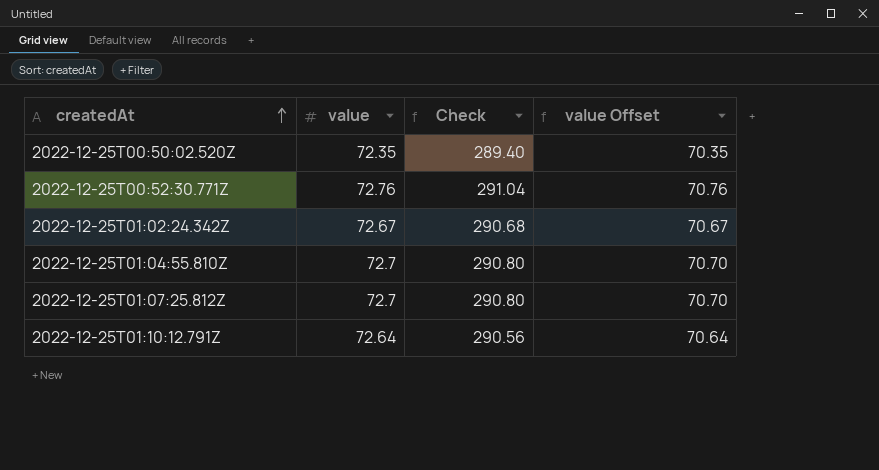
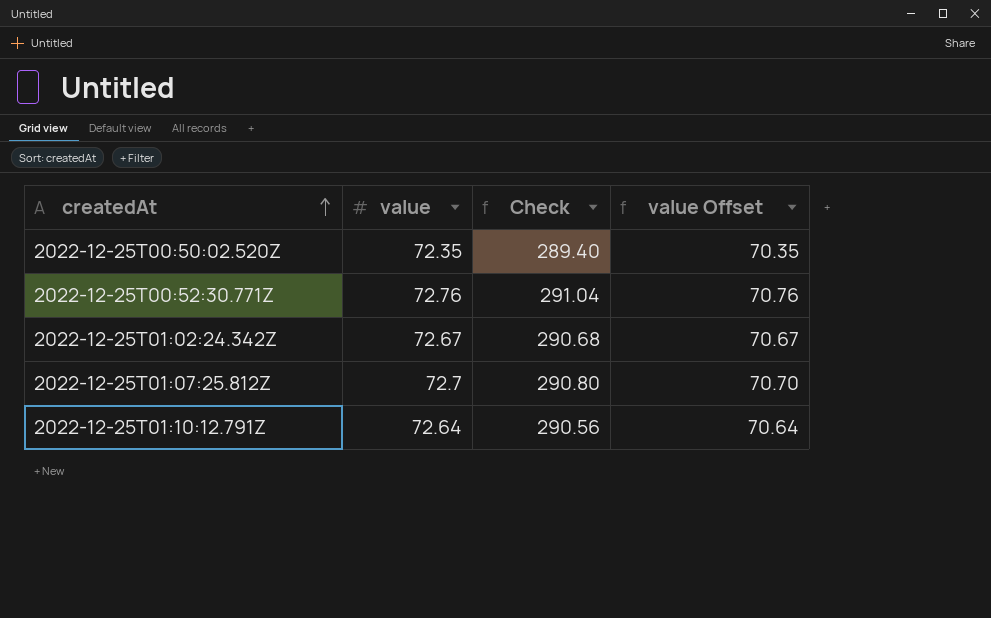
row 2022-12-25T01:04:55.810Z: 72.7 | 290.80 | 70.70 -> none

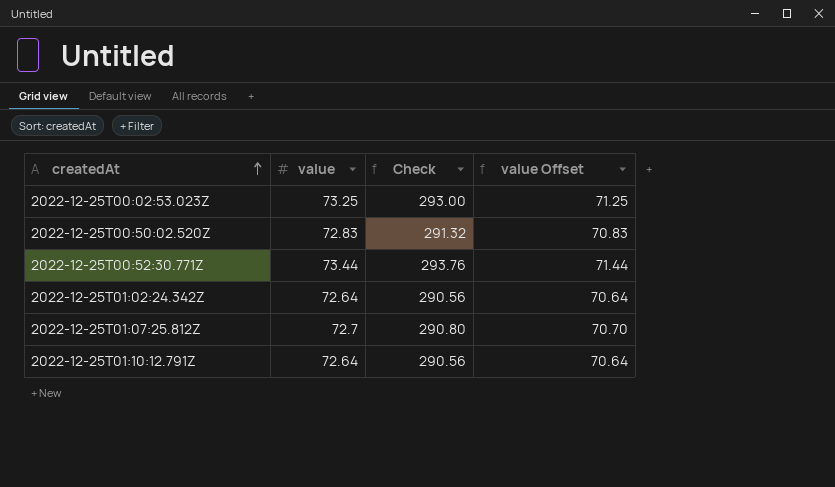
row 2022-12-25T00:02:53.023Z: none -> 73.25 | 293.00 | 71.25
2022-12-25T00:50:02.520Z | value: 72.35 -> 72.83
2022-12-25T00:50:02.520Z | Check: 289.40 -> 291.32
2022-12-25T00:50:02.520Z | value Offset: 70.35 -> 70.83
2022-12-25T00:52:30.771Z | value: 72.76 -> 73.44
2022-12-25T00:52:30.771Z | Check: 291.04 -> 293.76
2022-12-25T00:52:30.771Z | value Offset: 70.76 -> 71.44
2022-12-25T01:02:24.342Z | value: 72.67 -> 72.64
2022-12-25T01:02:24.342Z | Check: 290.68 -> 290.56
2022-12-25T01:02:24.342Z | value Offset: 70.67 -> 70.64

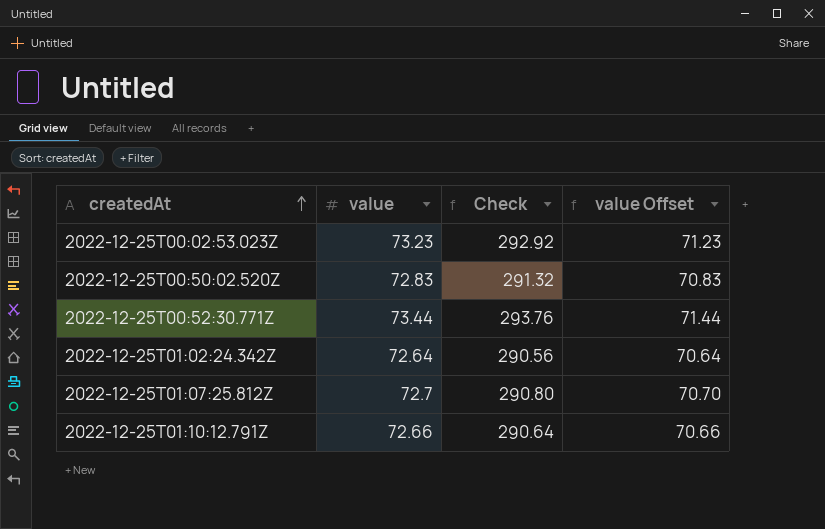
2022-12-25T00:02:53.023Z | value: 73.25 -> 73.23
2022-12-25T00:02:53.023Z | Check: 293.00 -> 292.92
2022-12-25T00:02:53.023Z | value Offset: 71.25 -> 71.23
2022-12-25T01:10:12.791Z | value: 72.64 -> 72.66
2022-12-25T01:10:12.791Z | Check: 290.56 -> 290.64
2022-12-25T01:10:12.791Z | value Offset: 70.64 -> 70.66

